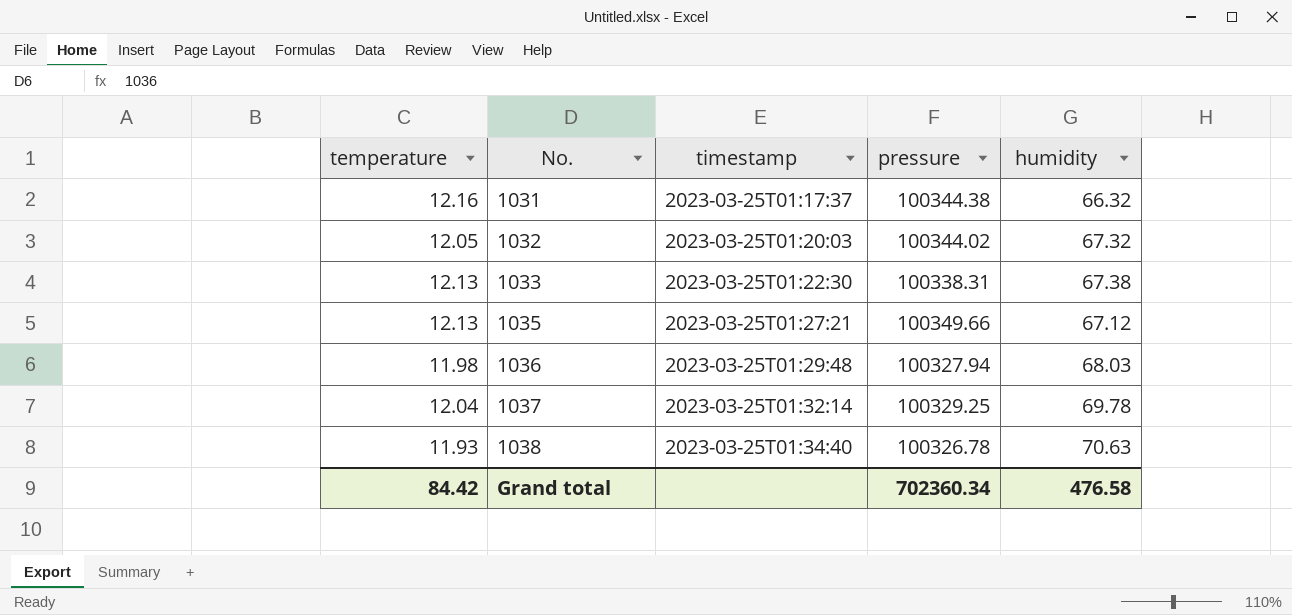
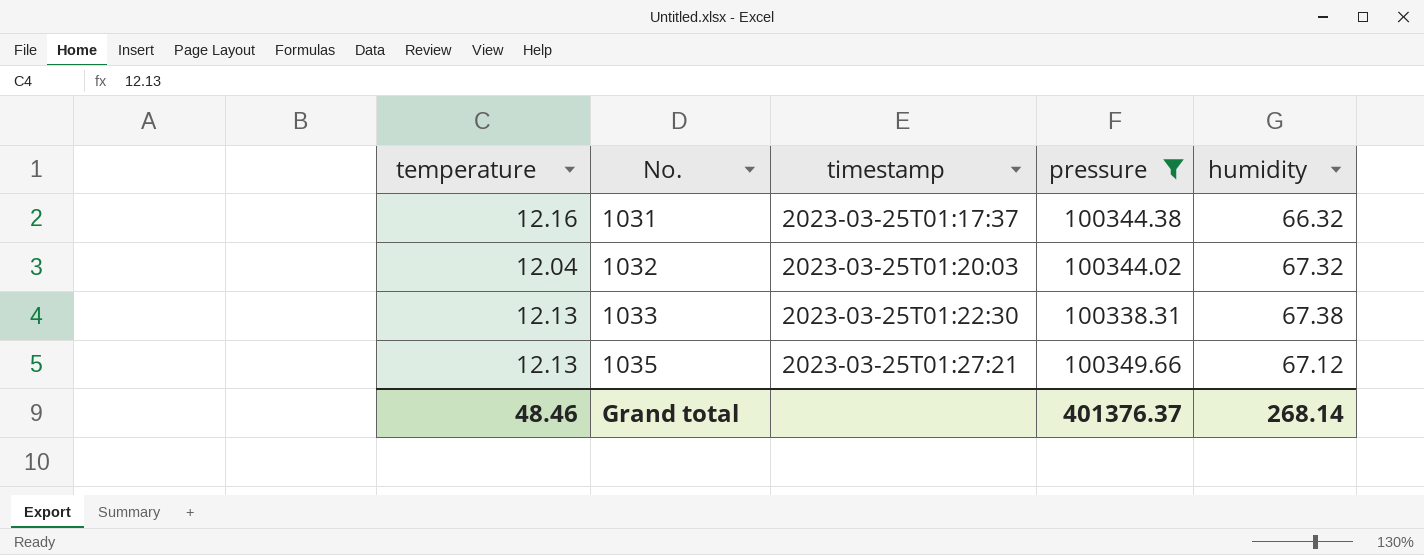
filter: none -> pressure >= 100338.31
1032 | temperature: 12.05 -> 12.04
Grand total | temperature: 84.42 -> 48.46
Grand total | pressure: 702360.34 -> 401376.37
Grand total | humidity: 476.58 -> 268.14

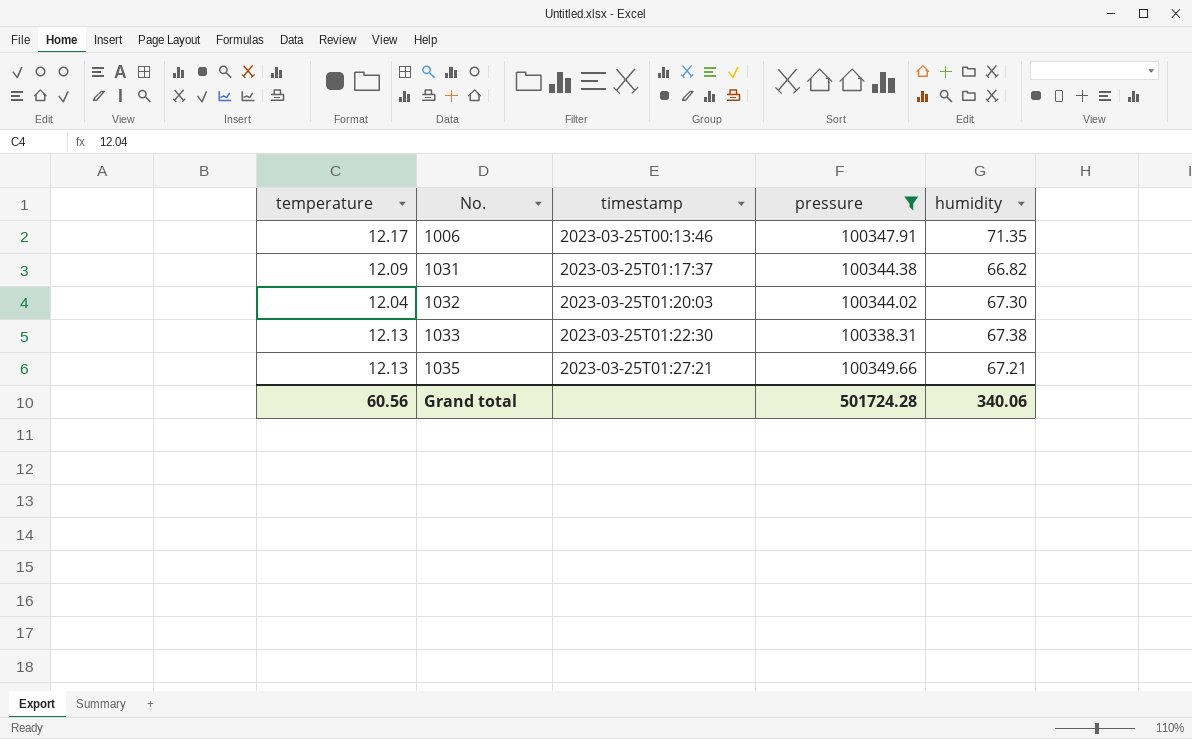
row 1006: none -> 12.17 | 2023-03-25T00:13:46 | 100347.91 | 71.35
1031 | temperature: 12.16 -> 12.09
1031 | humidity: 66.32 -> 66.82
1032 | humidity: 67.32 -> 67.30
1035 | humidity: 67.12 -> 67.21
Grand total | temperature: 48.46 -> 60.56
Grand total | pressure: 401376.37 -> 501724.28
Grand total | humidity: 268.14 -> 340.06

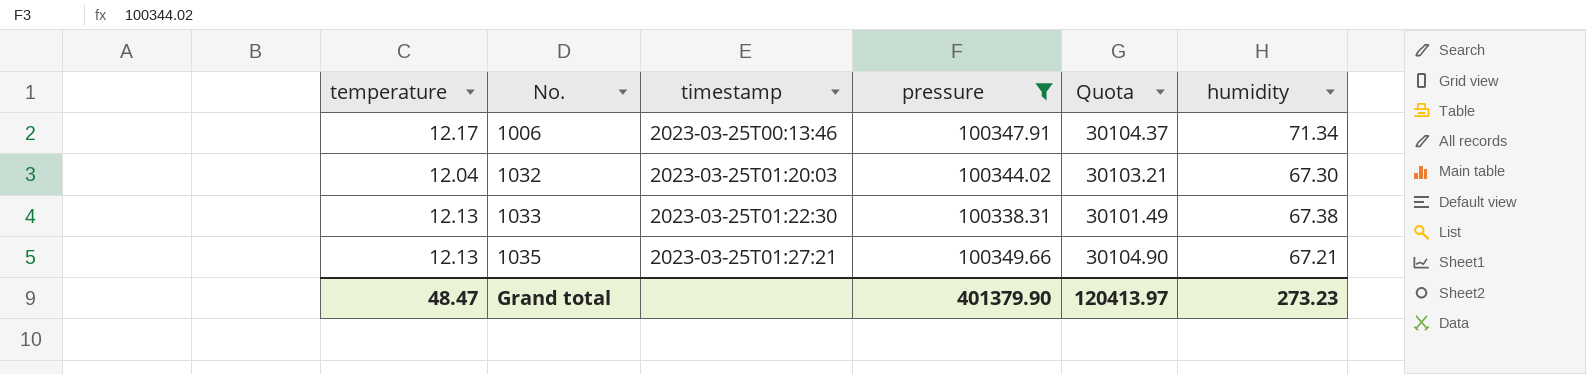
column Quota | formula: none -> [pressure] * 0.3
row 1031: 12.09 | 2023-03-25T01:17:37 | 100344.38 | 66.82 -> none
1006 | humidity: 71.35 -> 71.34
Grand total | temperature: 60.56 -> 48.47
Grand total | pressure: 501724.28 -> 401379.90
Grand total | humidity: 340.06 -> 273.23

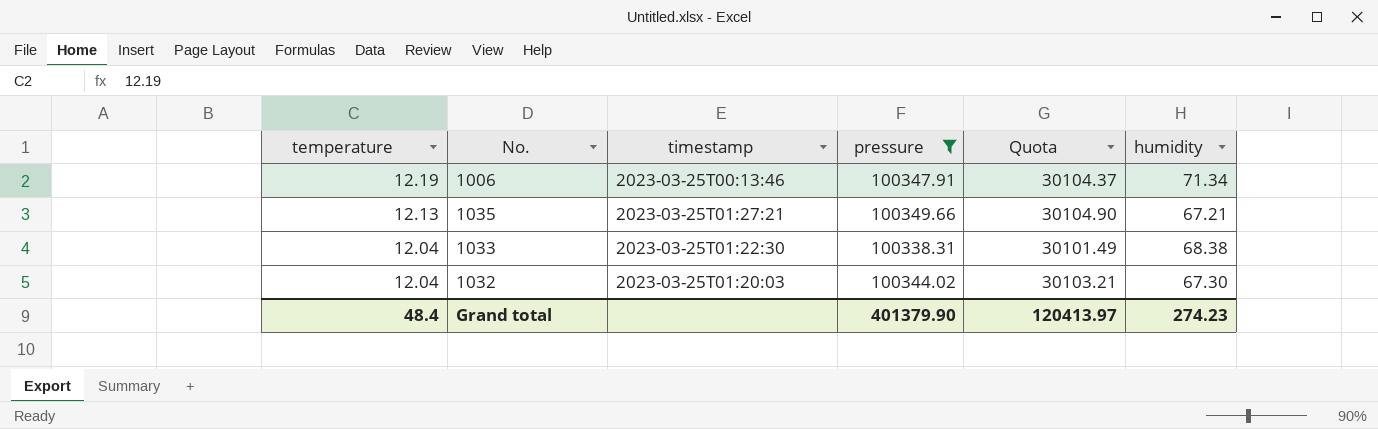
row order: No. ascending -> temperature descending
1006 | temperature: 12.17 -> 12.19
1033 | temperature: 12.13 -> 12.04
1033 | humidity: 67.38 -> 68.38
Grand total | temperature: 48.47 -> 48.4
Grand total | humidity: 273.23 -> 274.23

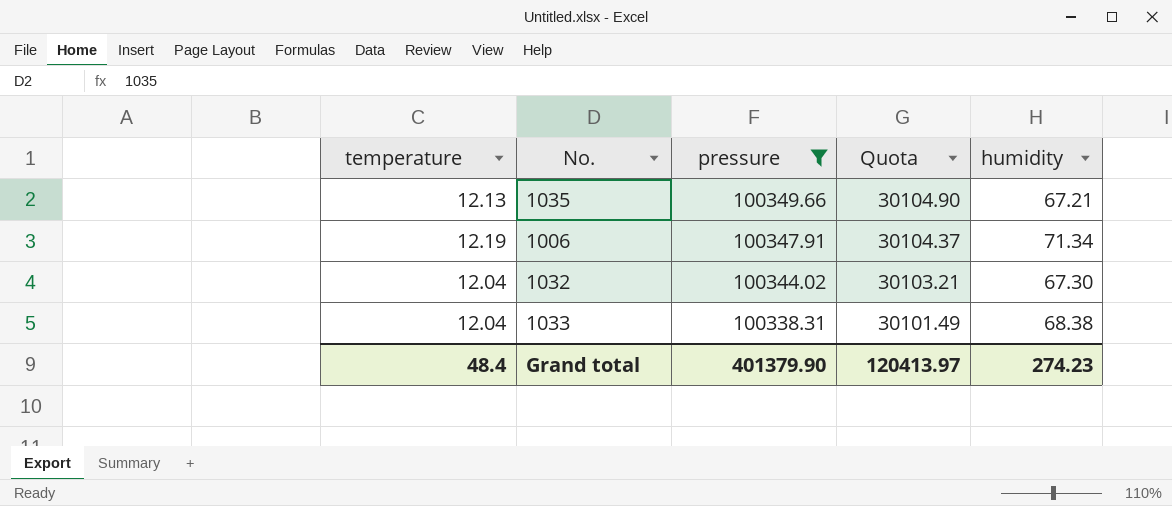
row order: temperature descending -> pressure descending
column timestamp | position: 3 -> none

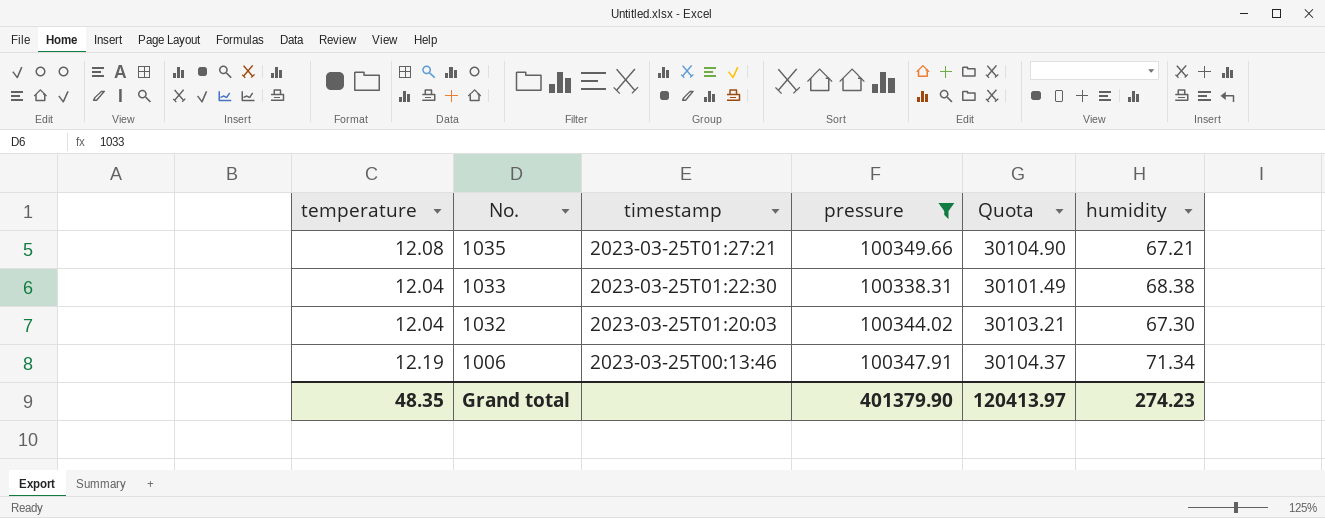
row order: pressure descending -> No. descending
column timestamp | position: none -> 3
1035 | temperature: 12.13 -> 12.08
Grand total | temperature: 48.4 -> 48.35

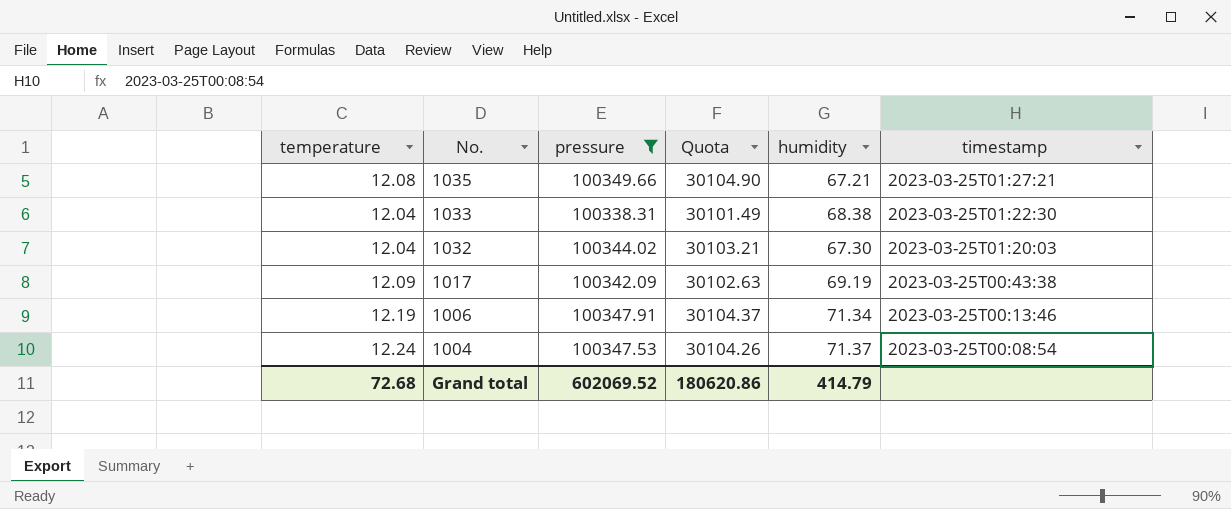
column timestamp | position: 3 -> 6
row 1017: none -> 12.09 | 100342.09 | 30102.63 | 69.19 | 2023-03-25T00:43:38
row 1004: none -> 12.24 | 100347.53 | 30104.26 | 71.37 | 2023-03-25T00:08:54
Grand total | temperature: 48.35 -> 72.68
Grand total | pressure: 401379.90 -> 602069.52
Grand total | Quota: 120413.97 -> 180620.86
Grand total | humidity: 274.23 -> 414.79

